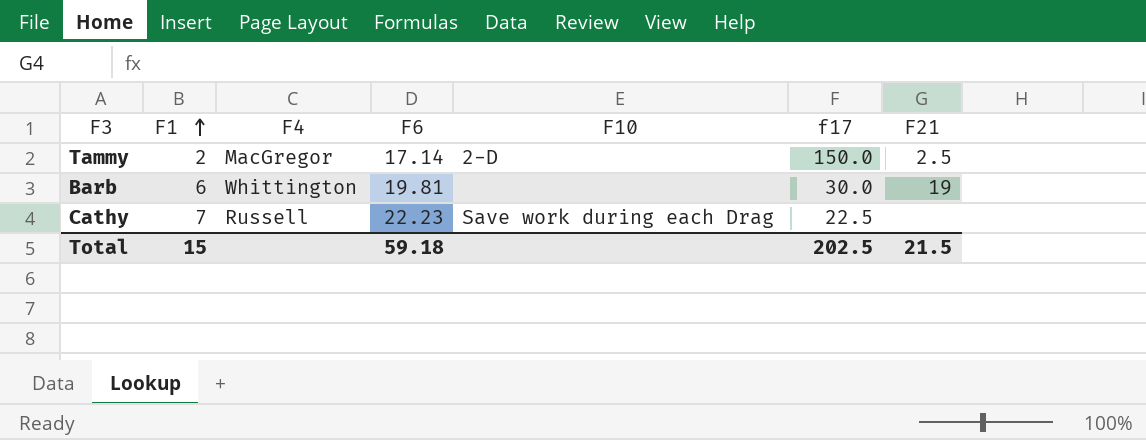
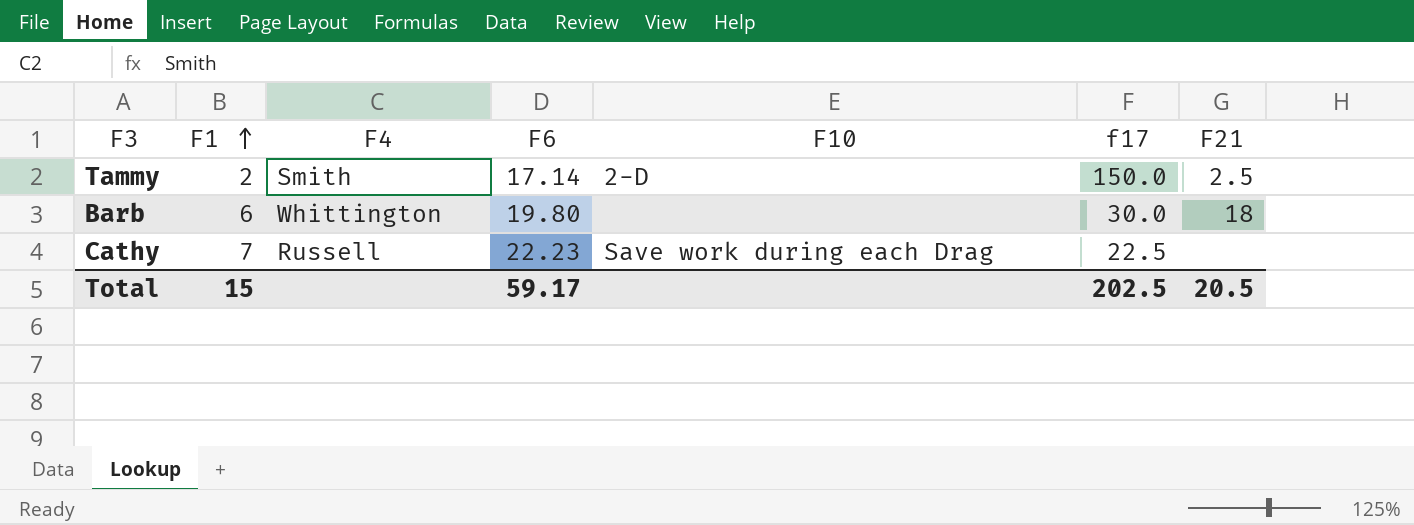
Tammy | F4: MacGregor -> Smith
Barb | F6: 19.81 -> 19.80
Barb | F21: 19 -> 18
Total | F6: 59.18 -> 59.17
Total | F21: 21.5 -> 20.5

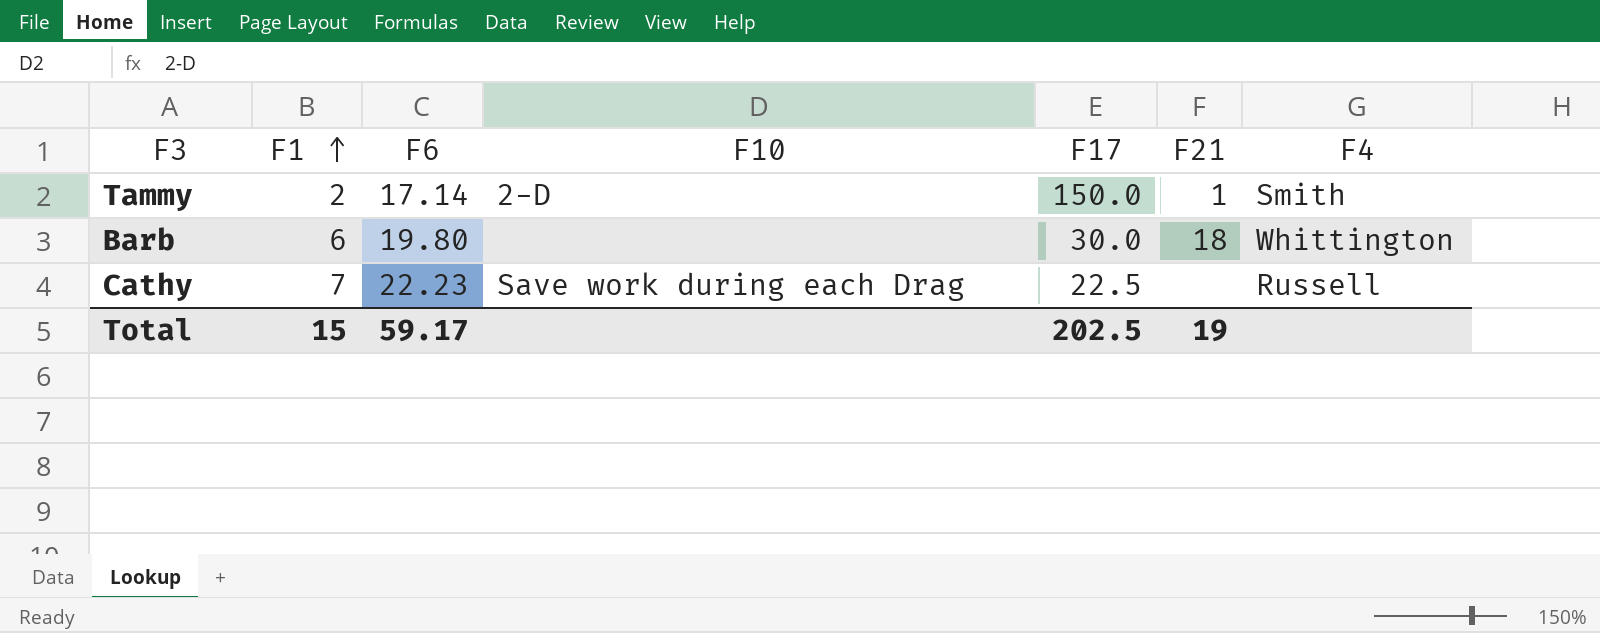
column name: f17 -> F17
column F4 | position: 3 -> 7
Tammy | F21: 2.5 -> 1
Total | F21: 20.5 -> 19

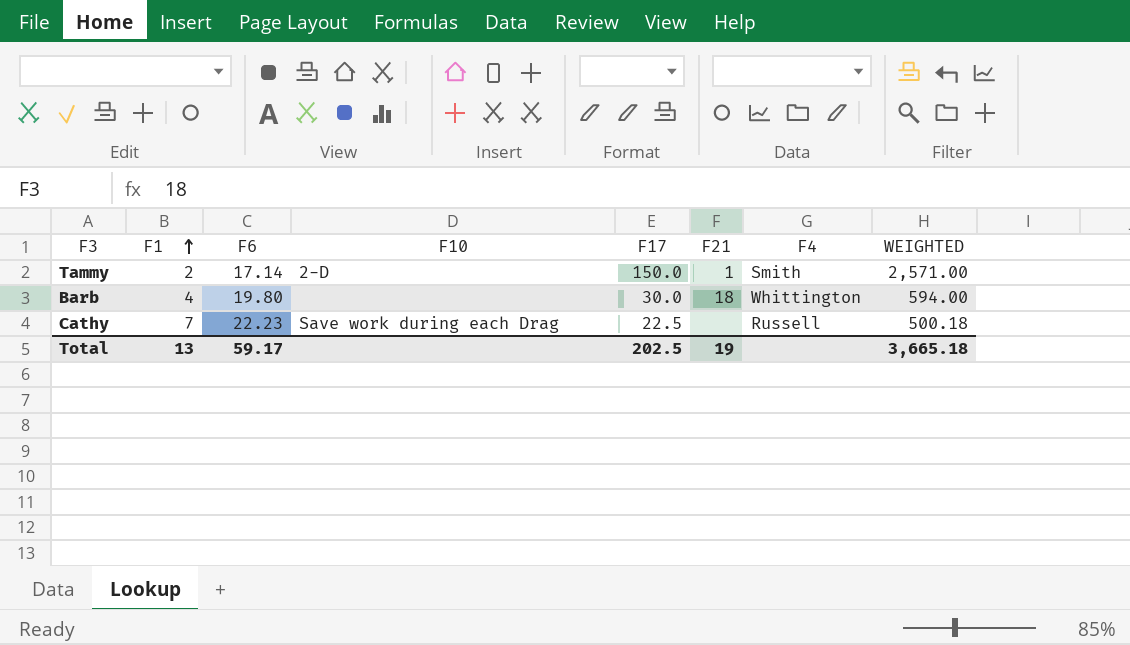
column WEIGHTED | formula: none -> [F6] * [F17]
Barb | F1: 6 -> 4
Total | F1: 15 -> 13

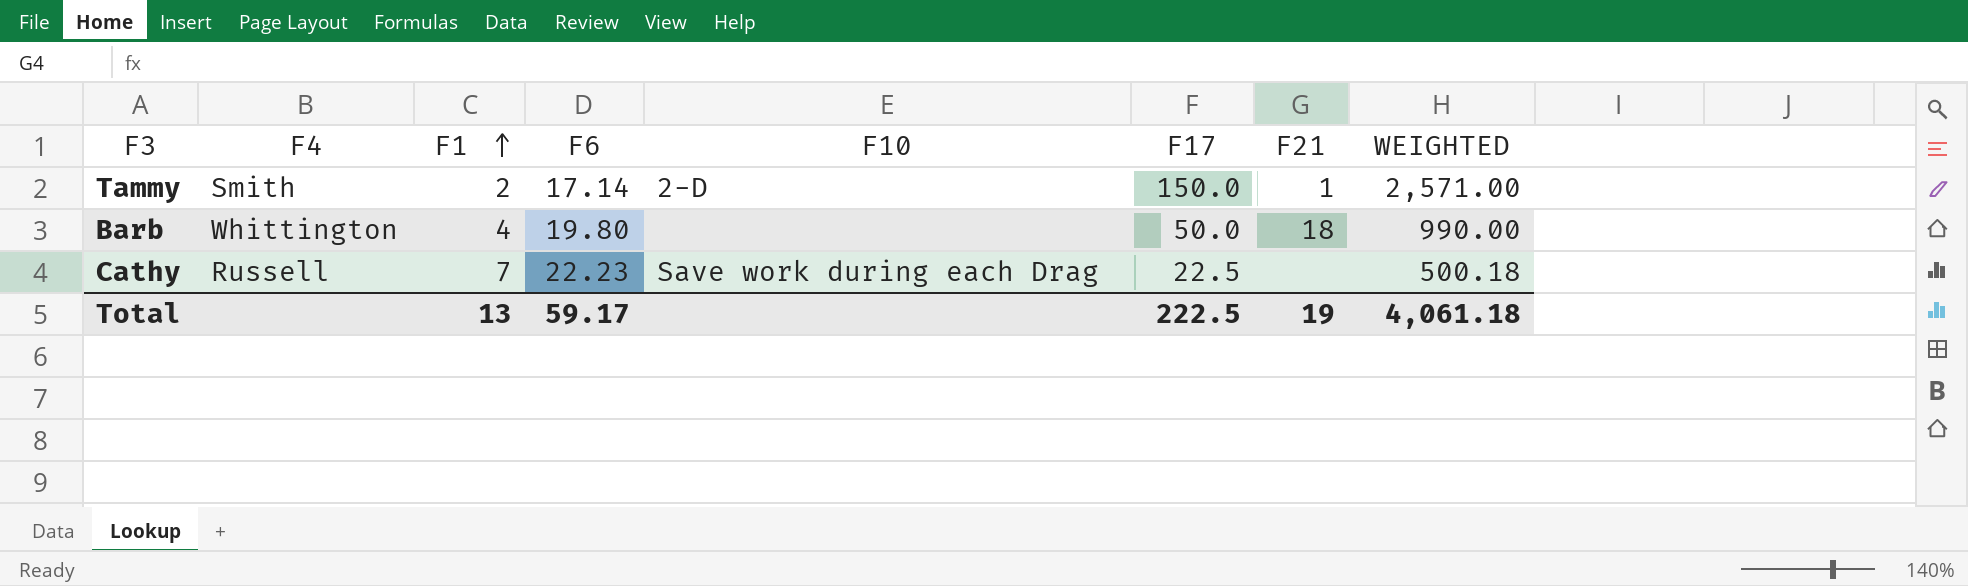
column F4 | position: 7 -> 2
Barb | F17: 30.0 -> 50.0
Barb | WEIGHTED: 594.00 -> 990.00
Total | F17: 202.5 -> 222.5
Total | WEIGHTED: 3,665.18 -> 4,061.18

